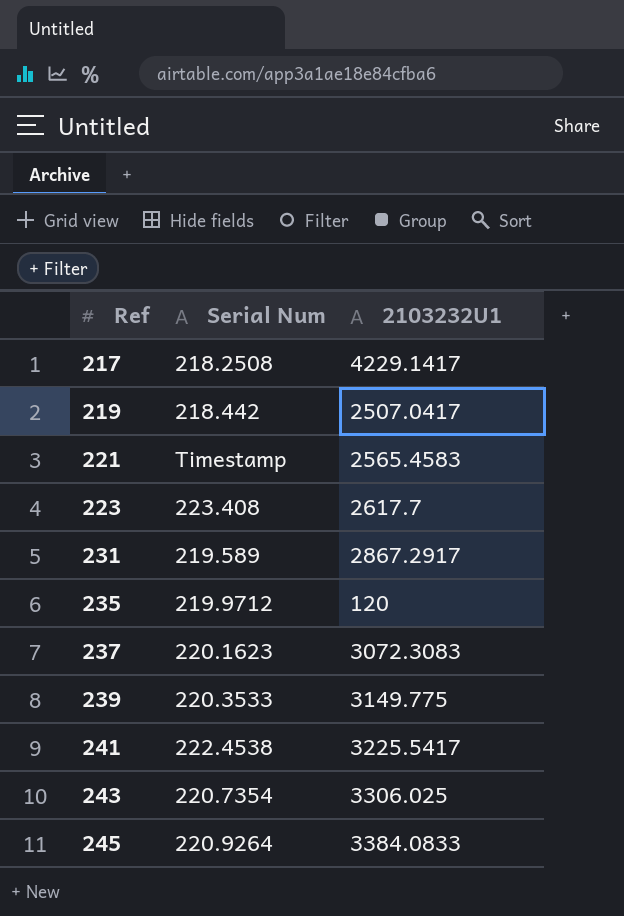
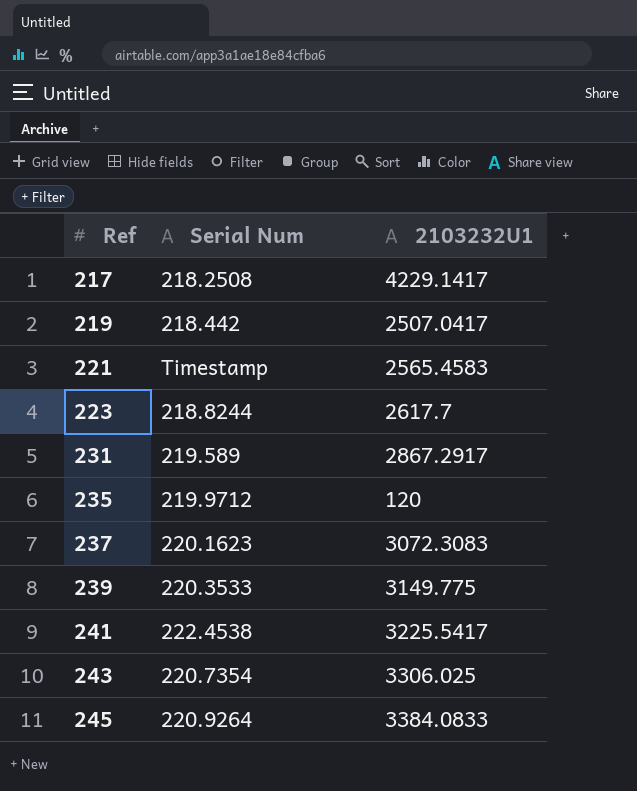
223 | Serial Num: 223.408 -> 218.8244

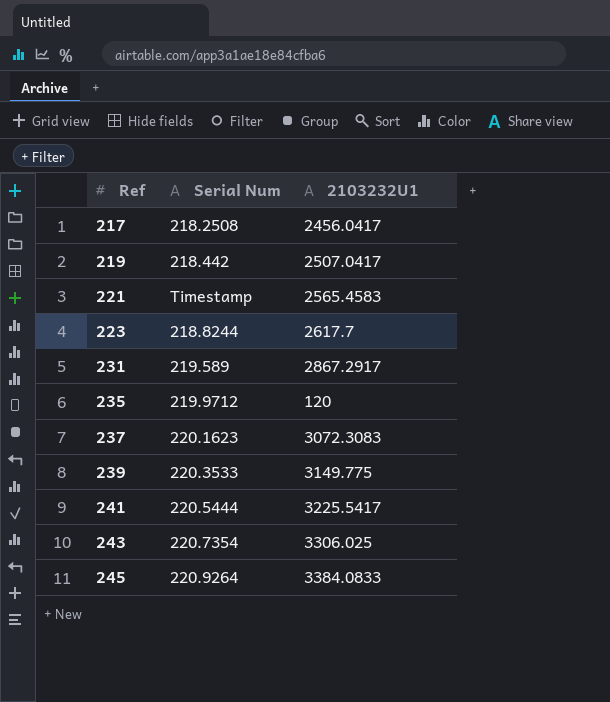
217 | 2103232U1: 4229.1417 -> 2456.0417
241 | Serial Num: 222.4538 -> 220.5444

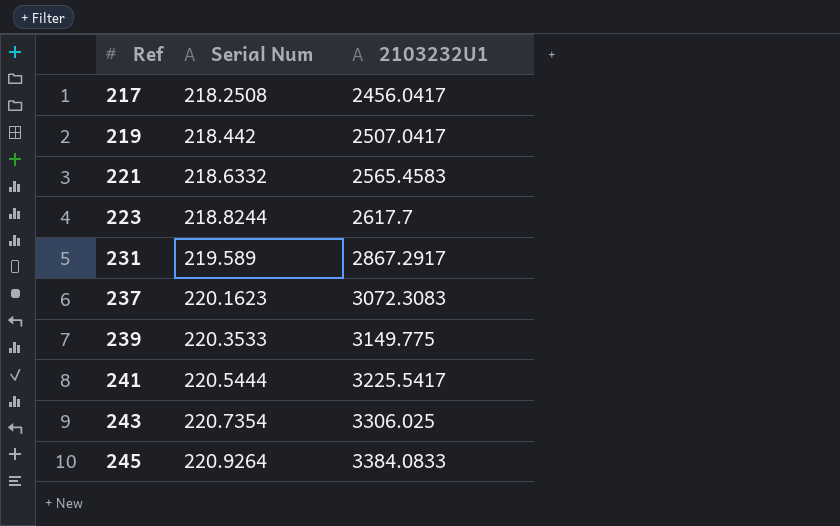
row 235: 219.9712 | 120 -> none
221 | Serial Num: Timestamp -> 218.6332

